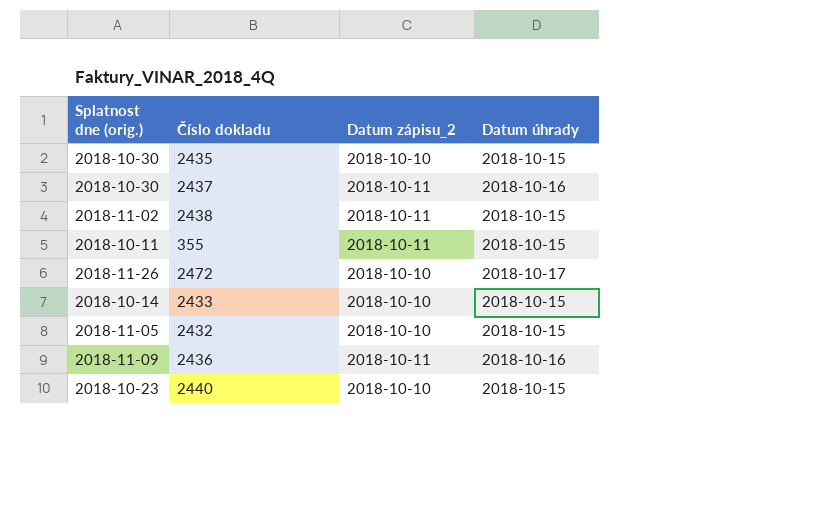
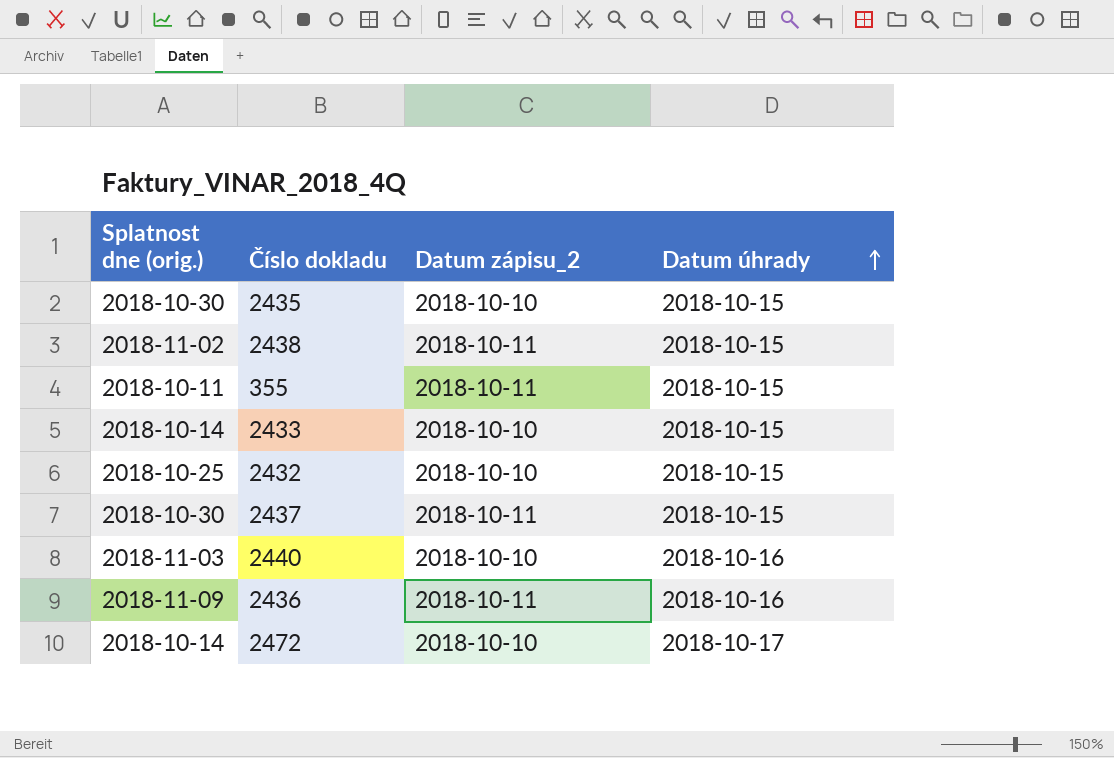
row order: none -> Datum úhrady ascending
2432 | Splatnost dne (orig.): 2018-11-05 -> 2018-10-25
2437 | Datum úhrady: 2018-10-16 -> 2018-10-15
2440 | Splatnost dne (orig.): 2018-10-23 -> 2018-11-03
2440 | Datum úhrady: 2018-10-15 -> 2018-10-16
2472 | Splatnost dne (orig.): 2018-11-26 -> 2018-10-14

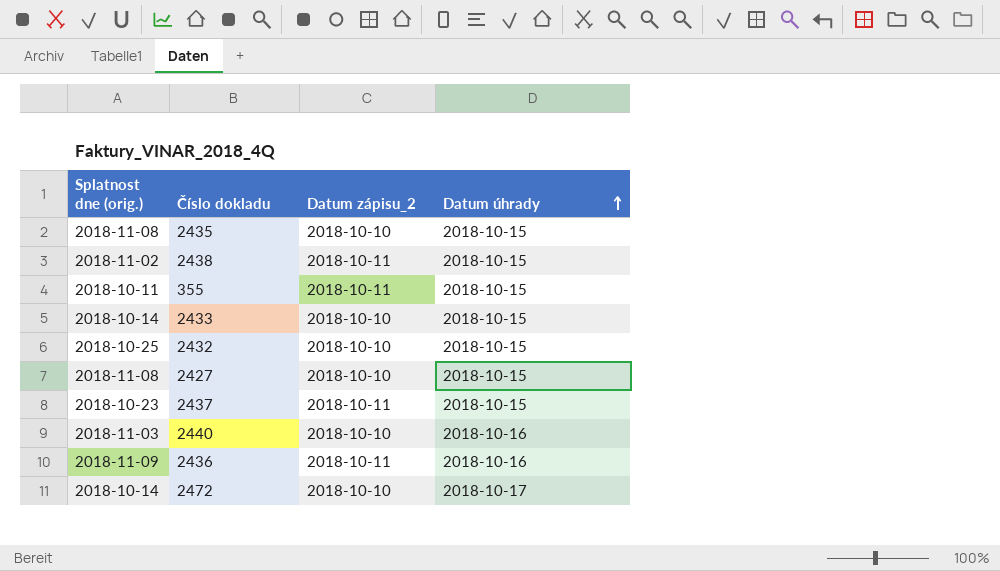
2435 | Splatnost dne (orig.): 2018-10-30 -> 2018-11-08
row 2427: none -> 2018-11-08 | 2018-10-10 | 2018-10-15
2437 | Splatnost dne (orig.): 2018-10-30 -> 2018-10-23

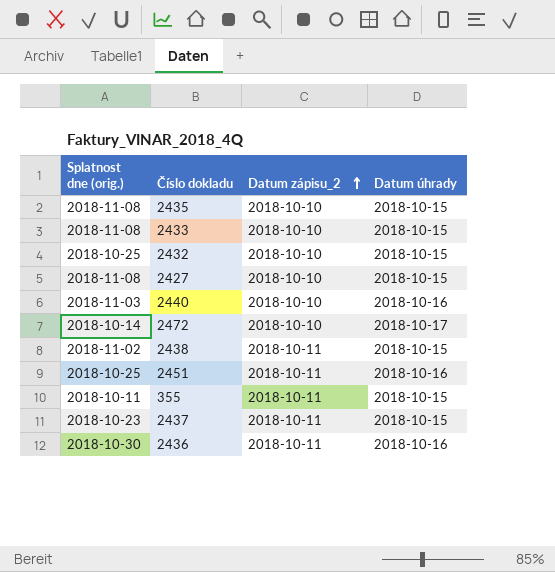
row order: Datum úhrady ascending -> Datum zápisu_2 ascending
2433 | Splatnost dne (orig.): 2018-10-14 -> 2018-11-08
row 2451: none -> 2018-10-25 | 2018-10-11 | 2018-10-16
2436 | Splatnost dne (orig.): 2018-11-09 -> 2018-10-30

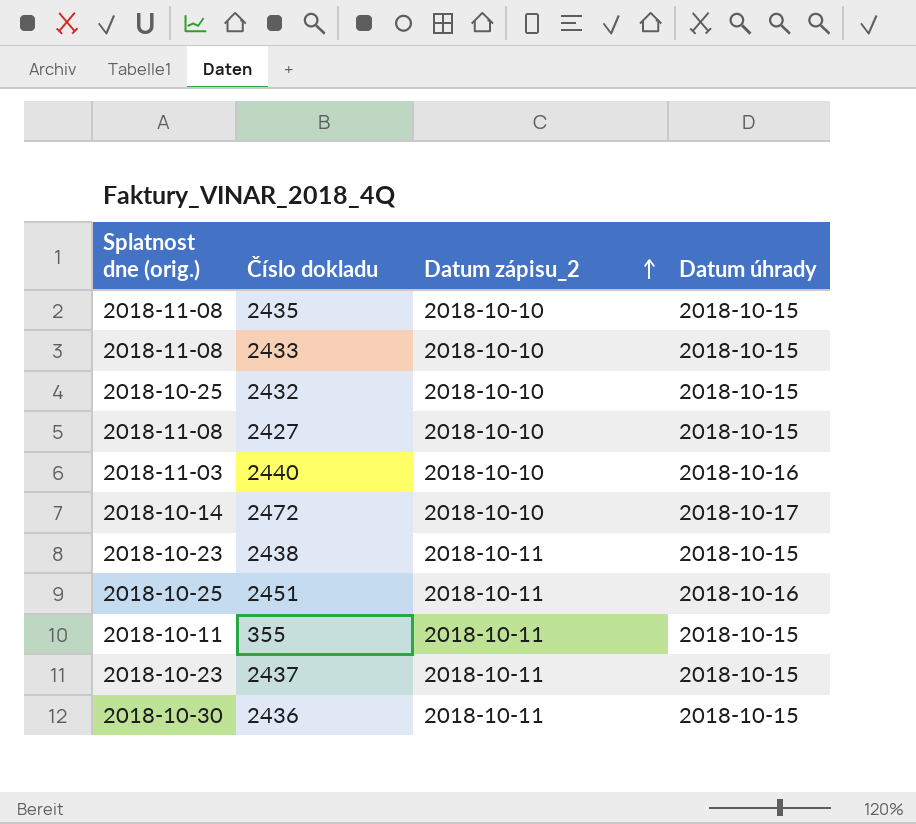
2438 | Splatnost dne (orig.): 2018-11-02 -> 2018-10-23
2436 | Datum úhrady: 2018-10-16 -> 2018-10-15

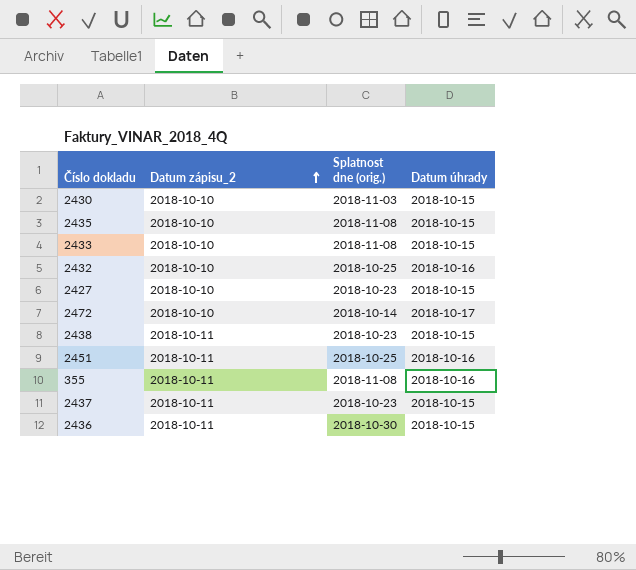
column Splatnost dne (orig.) | position: 1 -> 3
row 2440: 2018-11-03 | 2018-10-10 | 2018-10-16 -> none
row 2430: none -> 2018-10-10 | 2018-11-03 | 2018-10-15
2432 | Datum úhrady: 2018-10-15 -> 2018-10-16
2427 | Splatnost dne (orig.): 2018-11-08 -> 2018-10-23
355 | Splatnost dne (orig.): 2018-10-11 -> 2018-11-08
355 | Datum úhrady: 2018-10-15 -> 2018-10-16

